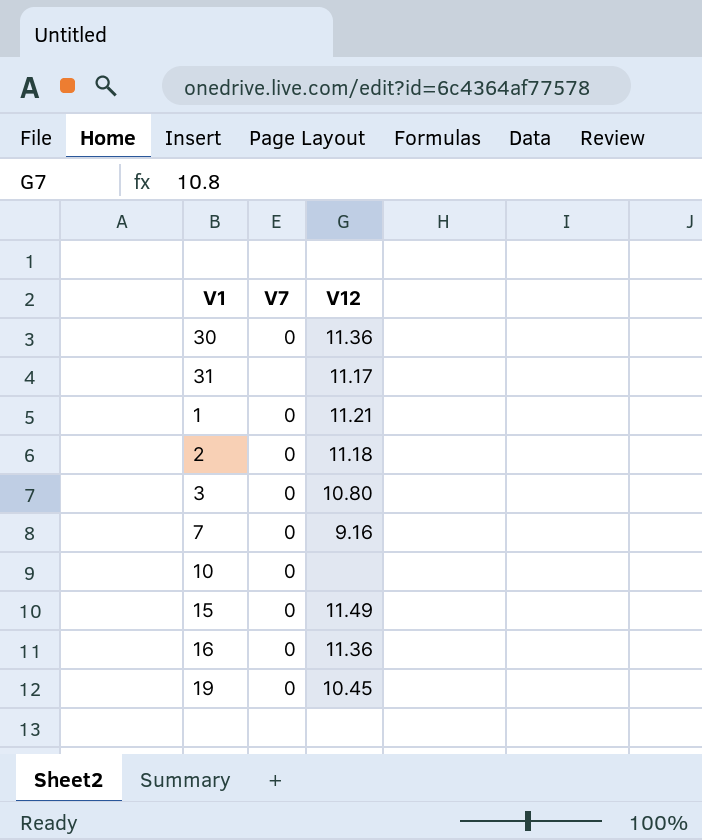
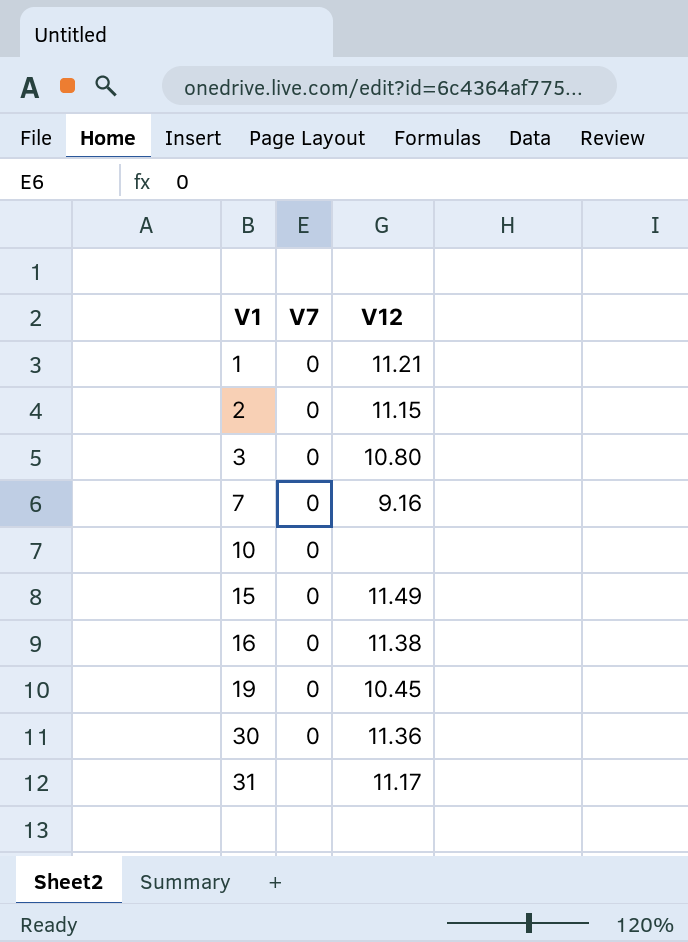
row order: none -> V1 ascending
2 | V12: 11.18 -> 11.15
16 | V12: 11.36 -> 11.38

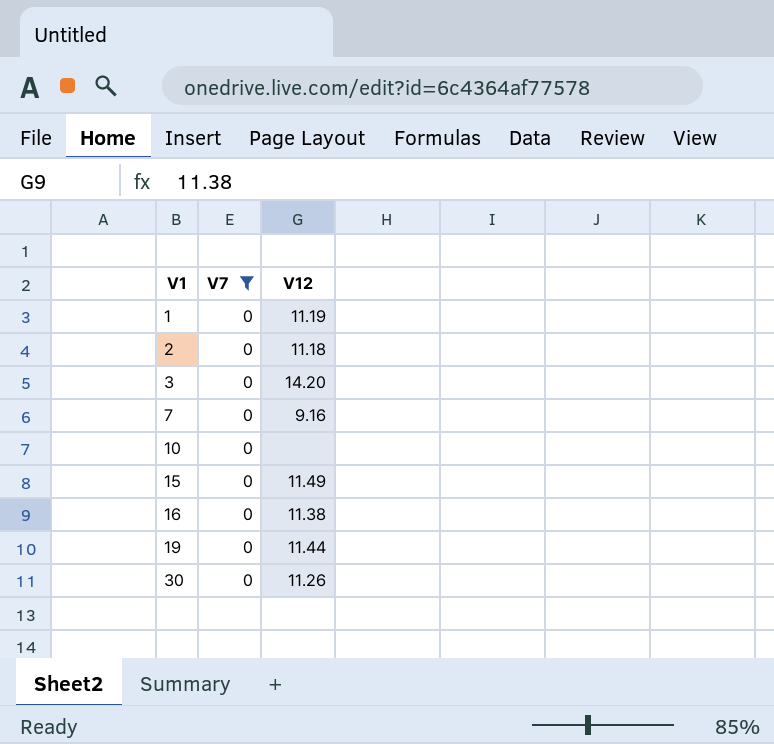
filter: none -> V7 = 0
1 | V12: 11.21 -> 11.19
2 | V12: 11.15 -> 11.18
3 | V12: 10.80 -> 14.20
19 | V12: 10.45 -> 11.44
30 | V12: 11.36 -> 11.26

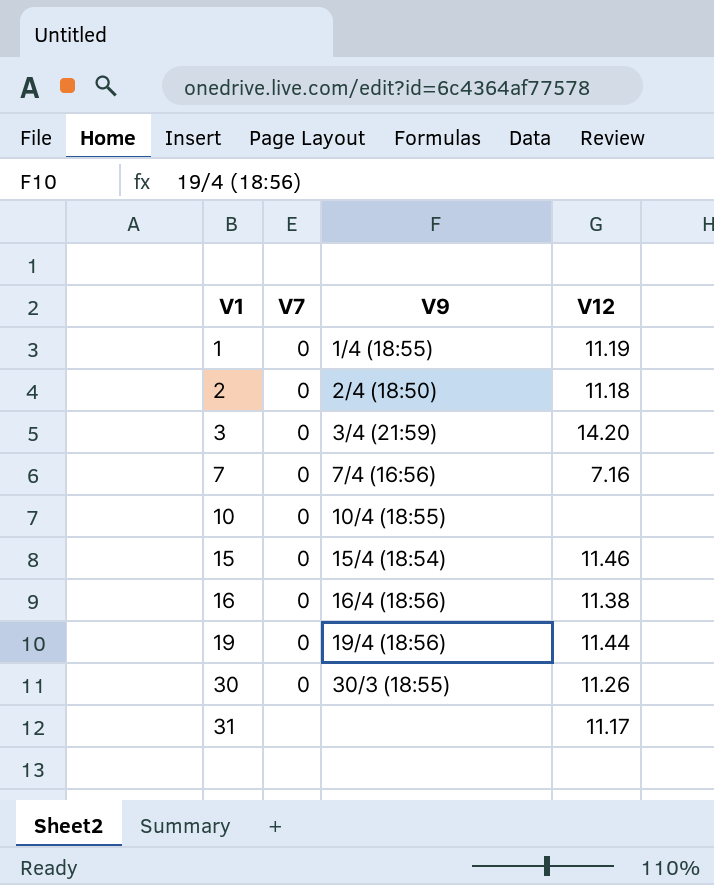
filter: V7 = 0 -> none
column V9 | position: none -> 3
7 | V12: 9.16 -> 7.16
15 | V12: 11.49 -> 11.46

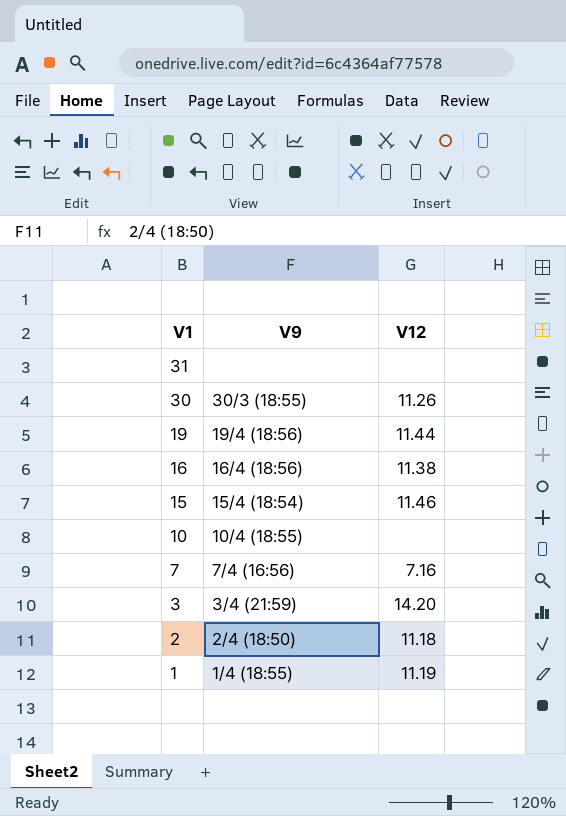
row order: V1 ascending -> V1 descending
column V7 | position: 2 -> none
31 | V12: 11.17 -> none

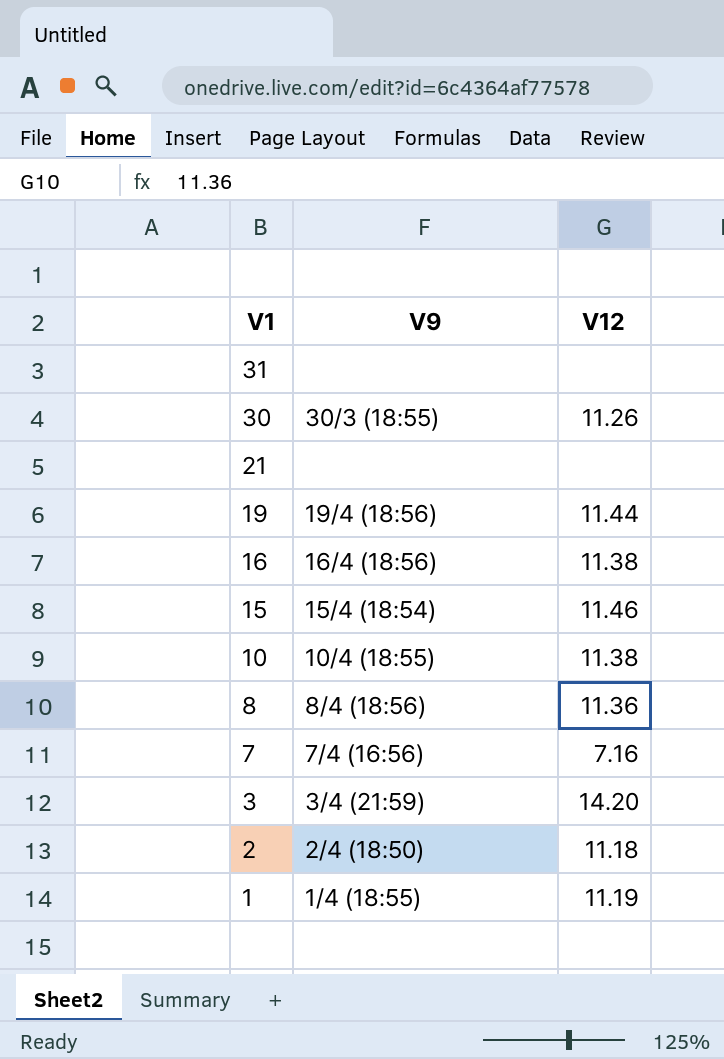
row 21: none -> none | none
10 | V12: none -> 11.38
row 8: none -> 8/4 (18:56) | 11.36

